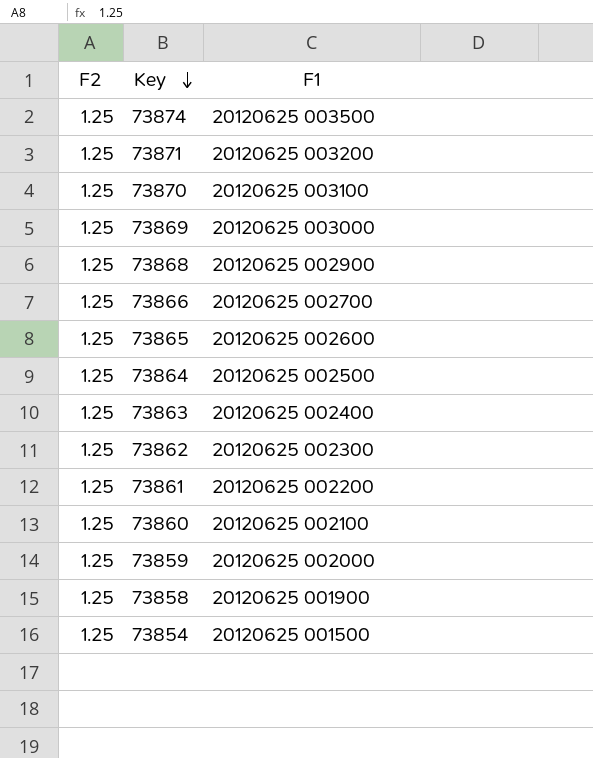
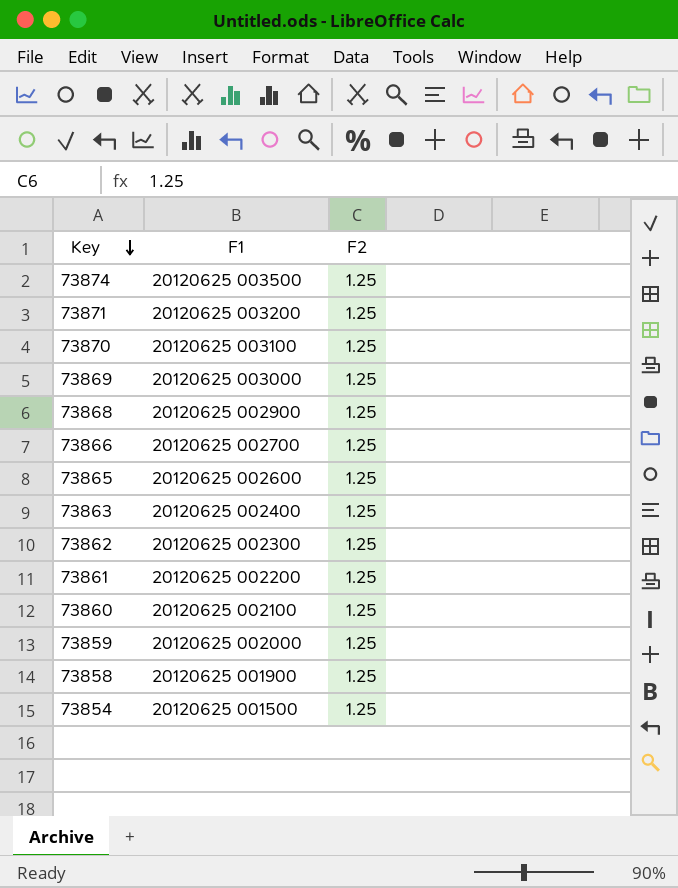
column F2 | position: 1 -> 3
row 73864: 1.25 | 20120625 002500 -> none

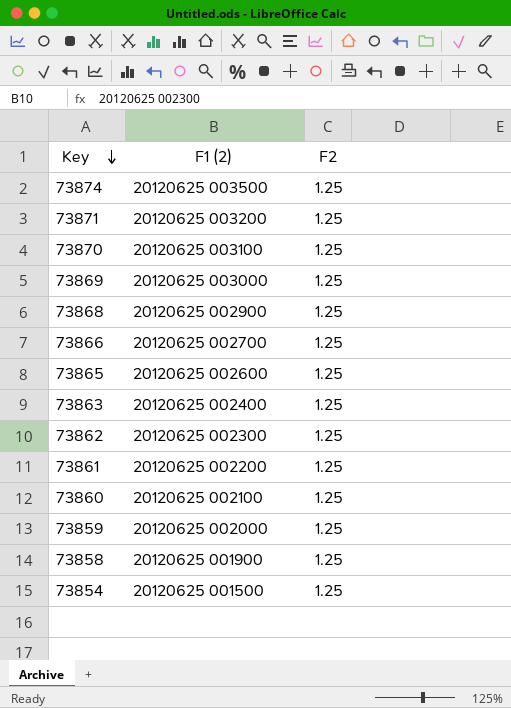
column name: F1 -> F1 (2)

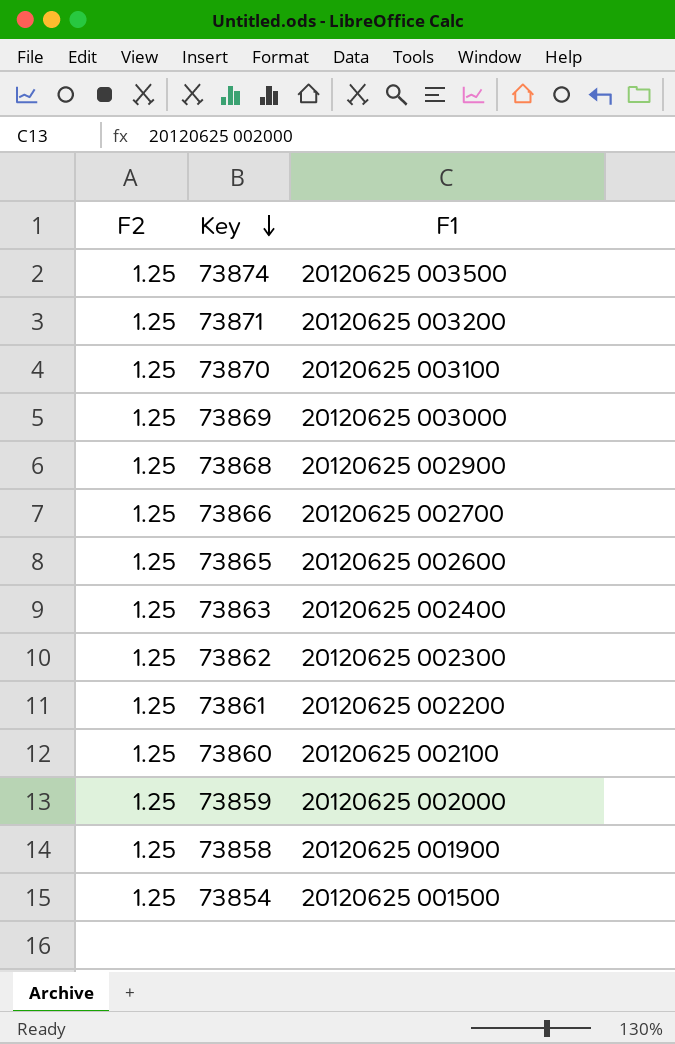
column F2 | position: 3 -> 1
column name: F1 (2) -> F1

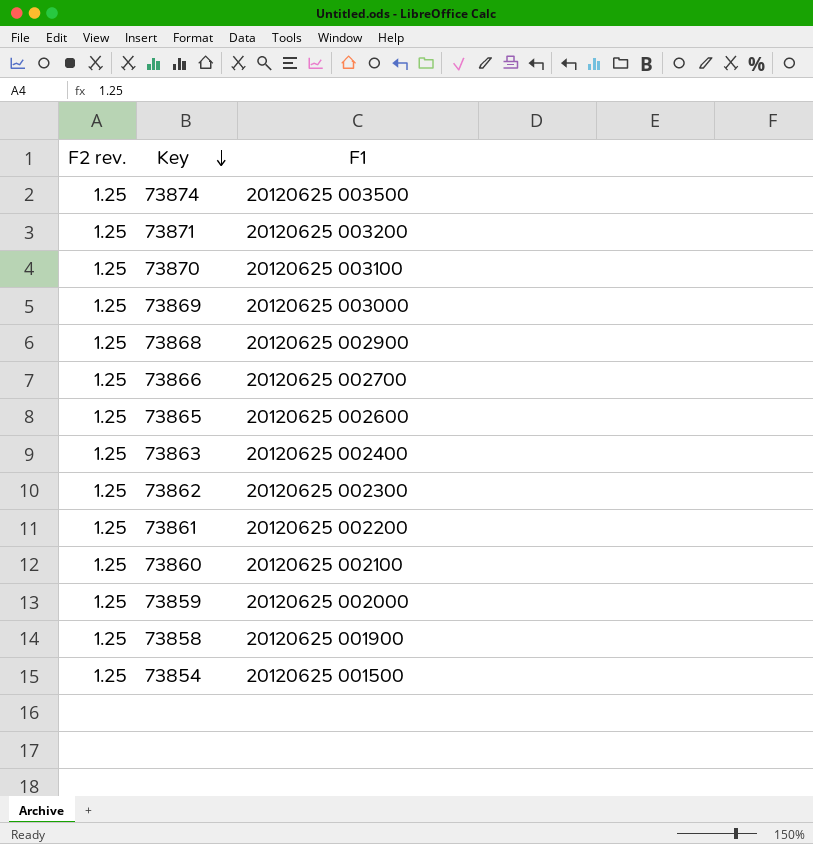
column name: F2 -> F2 rev.

